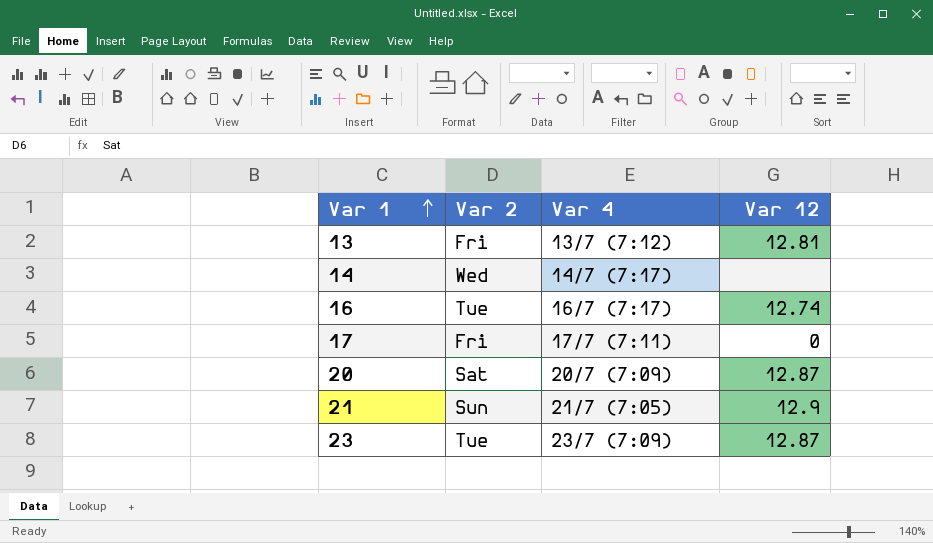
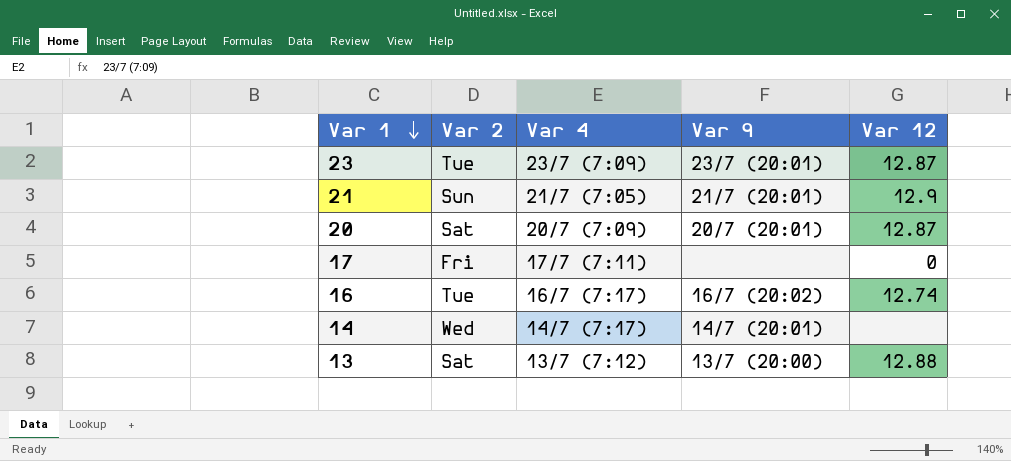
row order: Var 1 ascending -> Var 1 descending
column Var 9 | position: none -> 4
13 | Var 2: Fri -> Sat
13 | Var 12: 12.81 -> 12.88

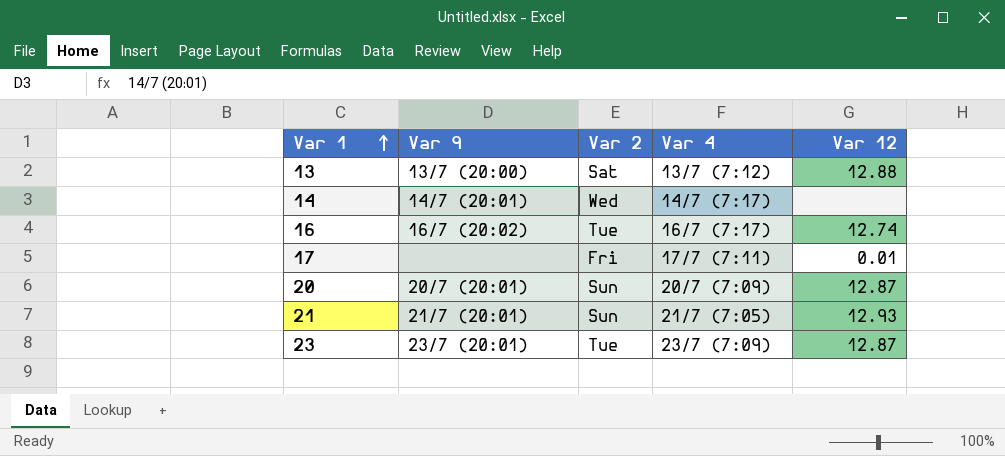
row order: Var 1 descending -> Var 1 ascending
column Var 9 | position: 4 -> 2
17 | Var 12: 0 -> 0.01
20 | Var 2: Sat -> Sun
21 | Var 12: 12.9 -> 12.93

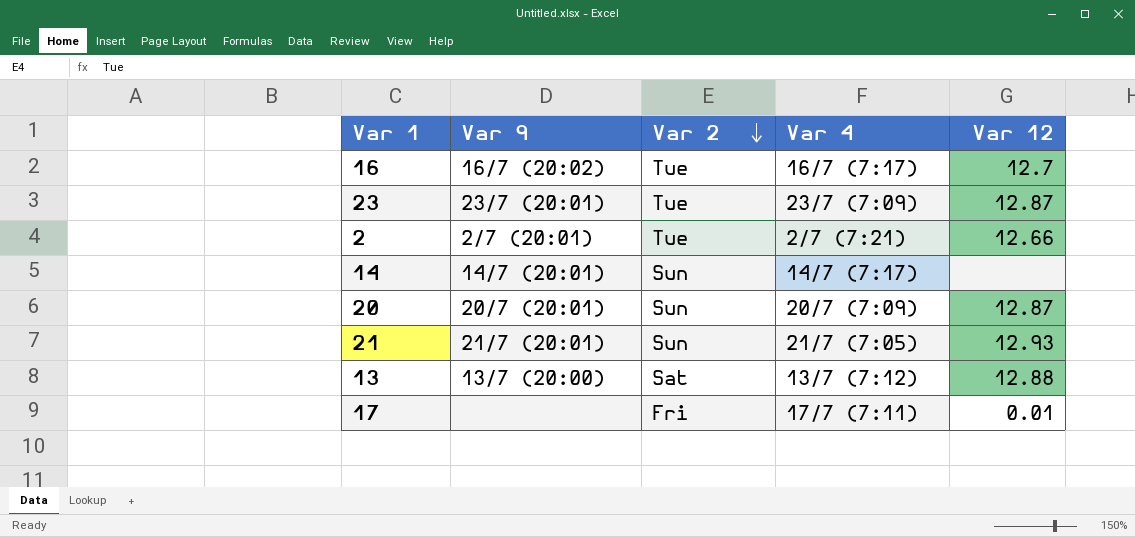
row order: Var 1 ascending -> Var 2 descending
16 | Var 12: 12.74 -> 12.7
row 2: none -> 2/7 (20:01) | Tue | 2/7 (7:21) | 12.66
14 | Var 2: Wed -> Sun

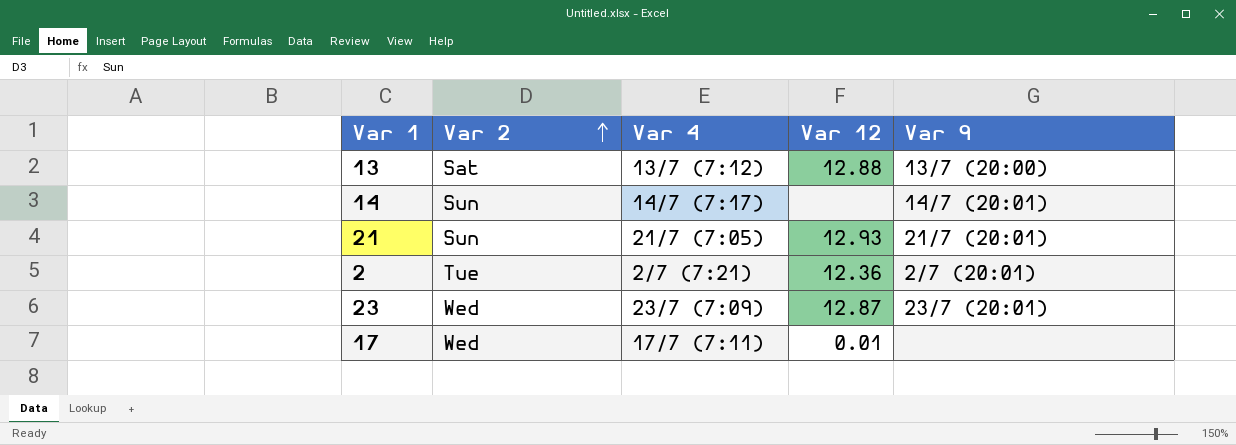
row order: Var 2 descending -> Var 2 ascending
column Var 9 | position: 2 -> 5
row 16: 16/7 (20:02) | Tue | 16/7 (7:17) | 12.7 -> none
row 20: 20/7 (20:01) | Sun | 20/7 (7:09) | 12.87 -> none
2 | Var 12: 12.66 -> 12.36
23 | Var 2: Tue -> Wed
17 | Var 2: Fri -> Wed

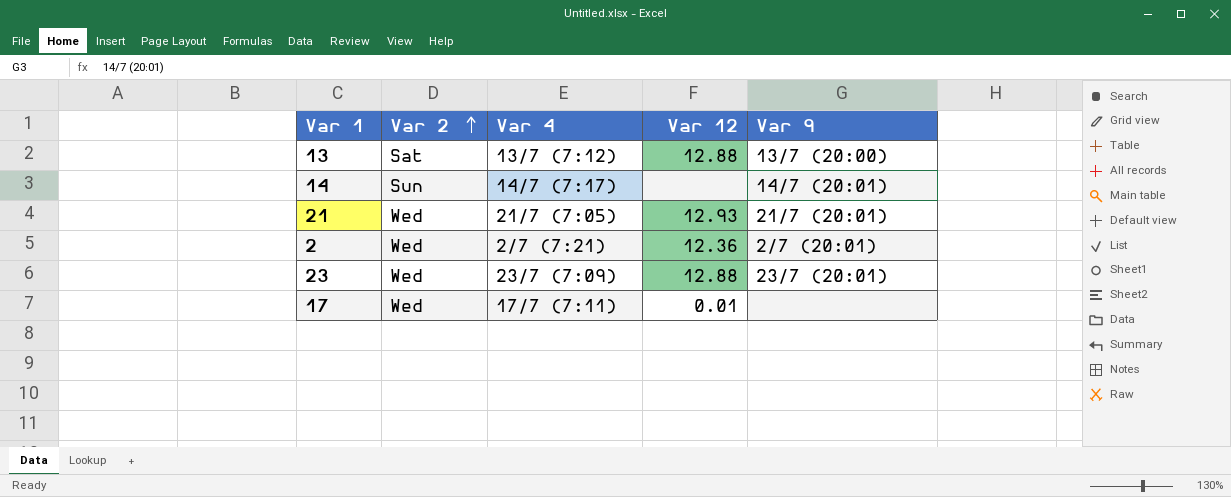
21 | Var 2: Sun -> Wed
2 | Var 2: Tue -> Wed
23 | Var 12: 12.87 -> 12.88

